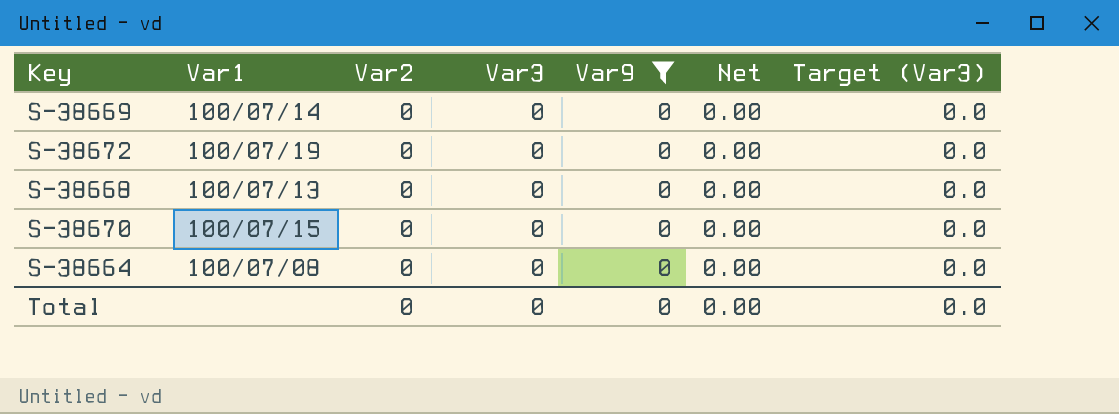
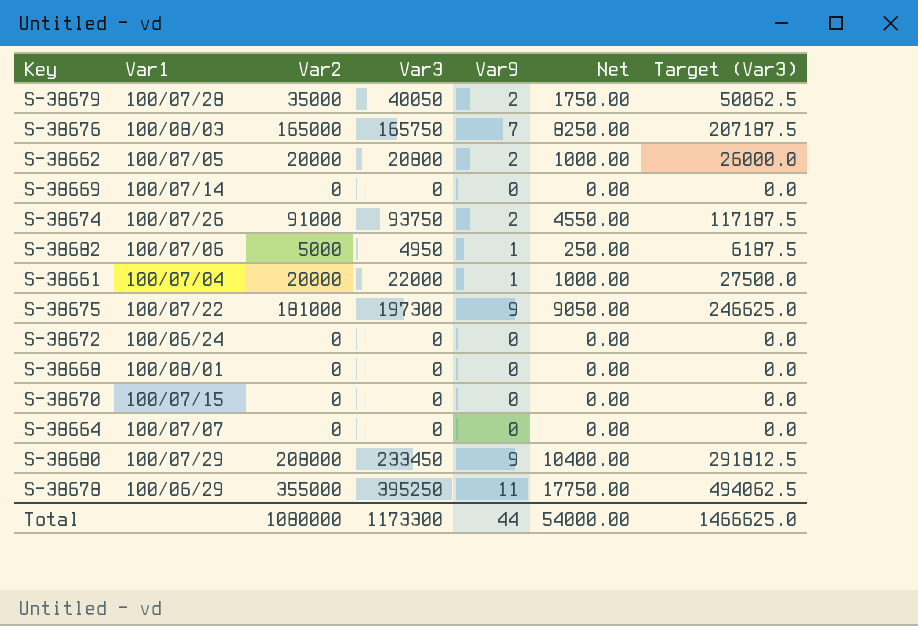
filter: Var9 = 0 -> none
S-38672 | Var1: 100/07/19 -> 100/06/24
S-38668 | Var1: 100/07/13 -> 100/08/01
S-38664 | Var1: 100/07/08 -> 100/07/07
Total | Var2: 0 -> 1080000
Total | Var3: 0 -> 1173300
Total | Var9: 0 -> 44
Total | Net: 0.00 -> 54000.00
Total | Target (Var3): 0.0 -> 1466625.0

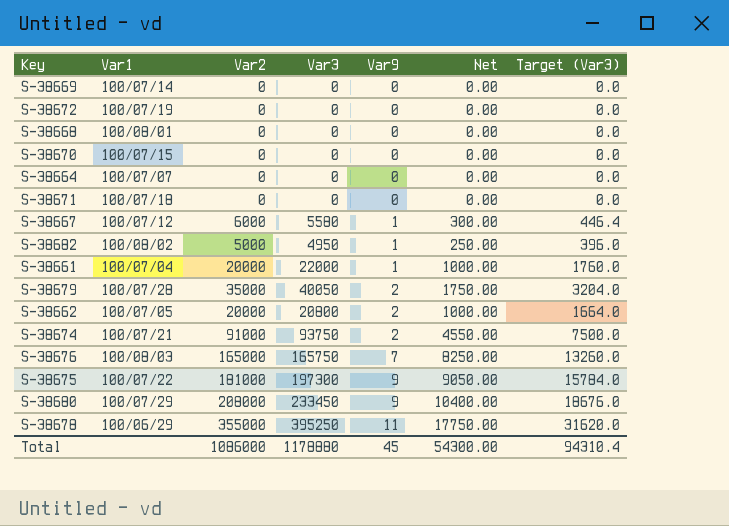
row order: none -> Var9 ascending
column Target (Var3) | formula: [Var3] * 1.25 -> [Var3] * 0.08
S-38672 | Var1: 100/06/24 -> 100/07/19
row S-38671: none -> 100/07/18 | 0 | 0 | 0 | 0.00 | 0.0
row S-38667: none -> 100/07/12 | 6000 | 5580 | 1 | 300.00 | 446.4
S-38682 | Var1: 100/07/06 -> 100/08/02
S-38674 | Var1: 100/07/26 -> 100/07/21
Total | Var2: 1080000 -> 1086000
Total | Var3: 1173300 -> 1178880
Total | Var9: 44 -> 45
Total | Net: 54000.00 -> 54300.00
Total | Target (Var3): 1466625.0 -> 94310.4

